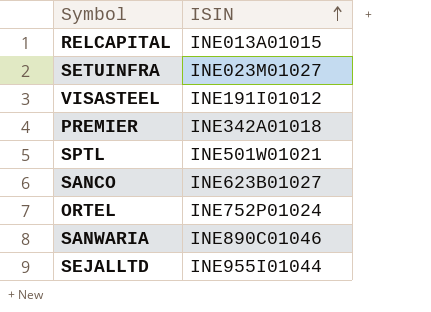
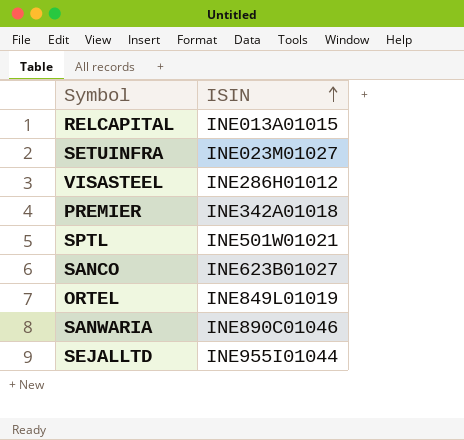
VISASTEEL | ISIN: INE191I01012 -> INE286H01012
ORTEL | ISIN: INE752P01024 -> INE849L01019

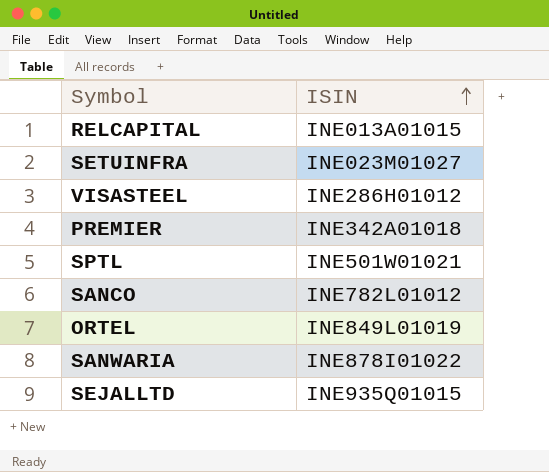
SANCO | ISIN: INE623B01027 -> INE782L01012
SANWARIA | ISIN: INE890C01046 -> INE878I01022
SEJALLTD | ISIN: INE955I01044 -> INE935Q01015

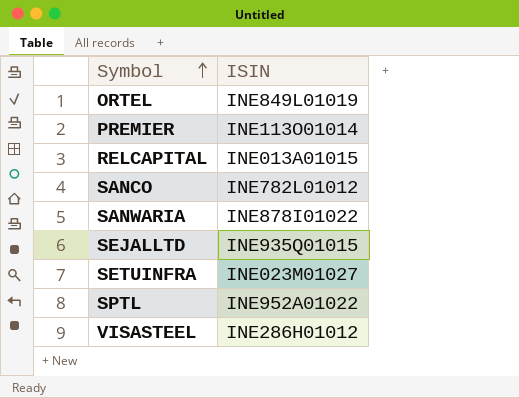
row order: ISIN ascending -> Symbol ascending
PREMIER | ISIN: INE342A01018 -> INE113O01014
SPTL | ISIN: INE501W01021 -> INE952A01022

